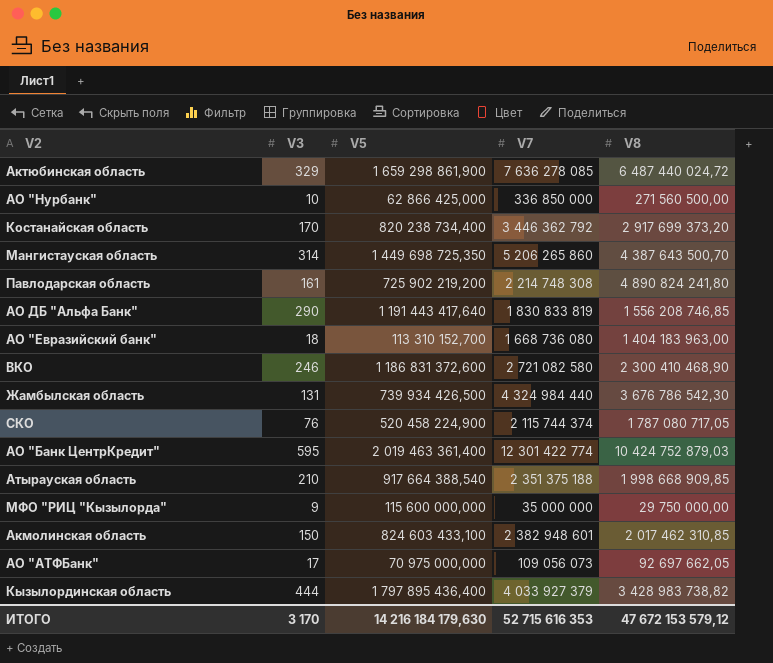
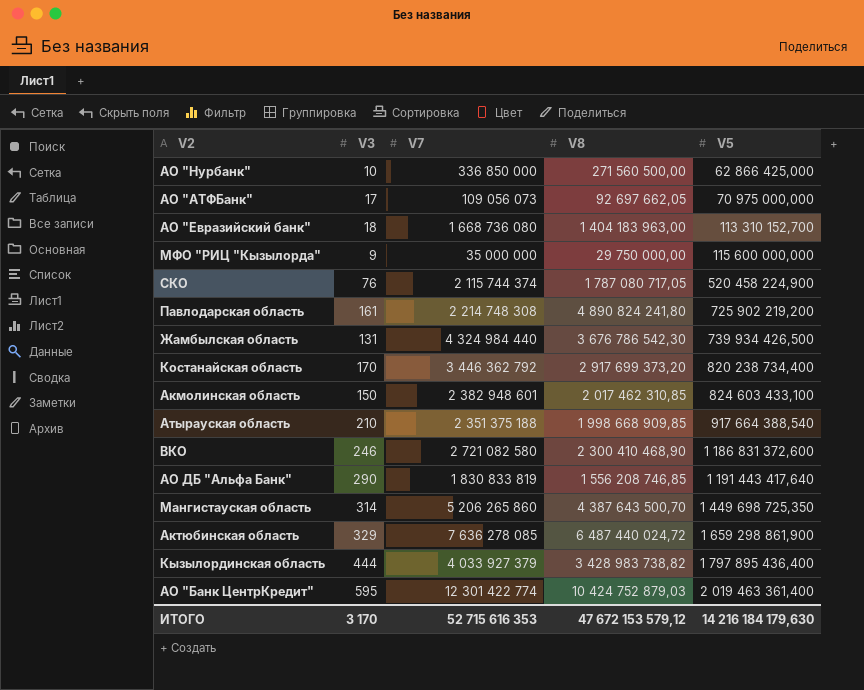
row order: none -> V5 ascending
column V5 | position: 3 -> 5

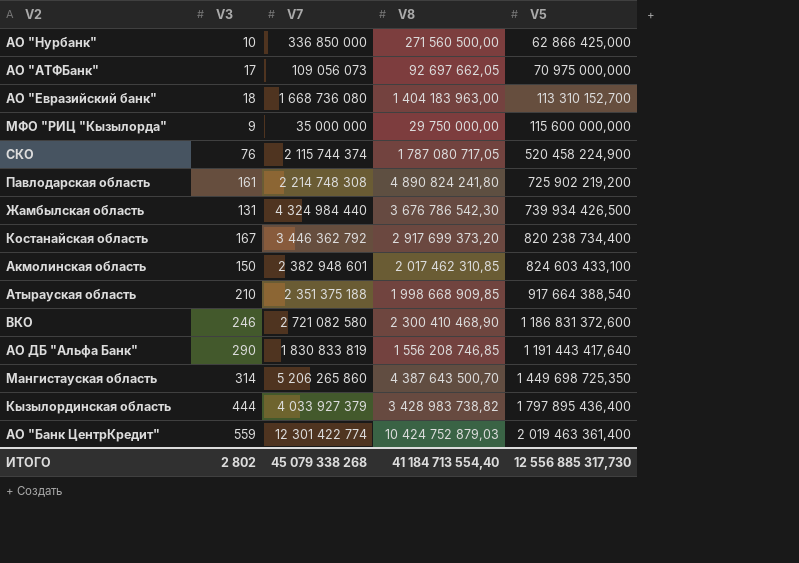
row Актюбинская область: 329 | 7 636 278 085 | 6 487 440 024,72 | 1 659 298 861,900 -> none
Костанайская область | V3: 170 -> 167
АО "Банк ЦентрКредит" | V3: 595 -> 559
ИТОГО | V3: 3 170 -> 2 802
ИТОГО | V7: 52 715 616 353 -> 45 079 338 268
ИТОГО | V8: 47 672 153 579,12 -> 41 184 713 554,40
ИТОГО | V5: 14 216 184 179,630 -> 12 556 885 317,730

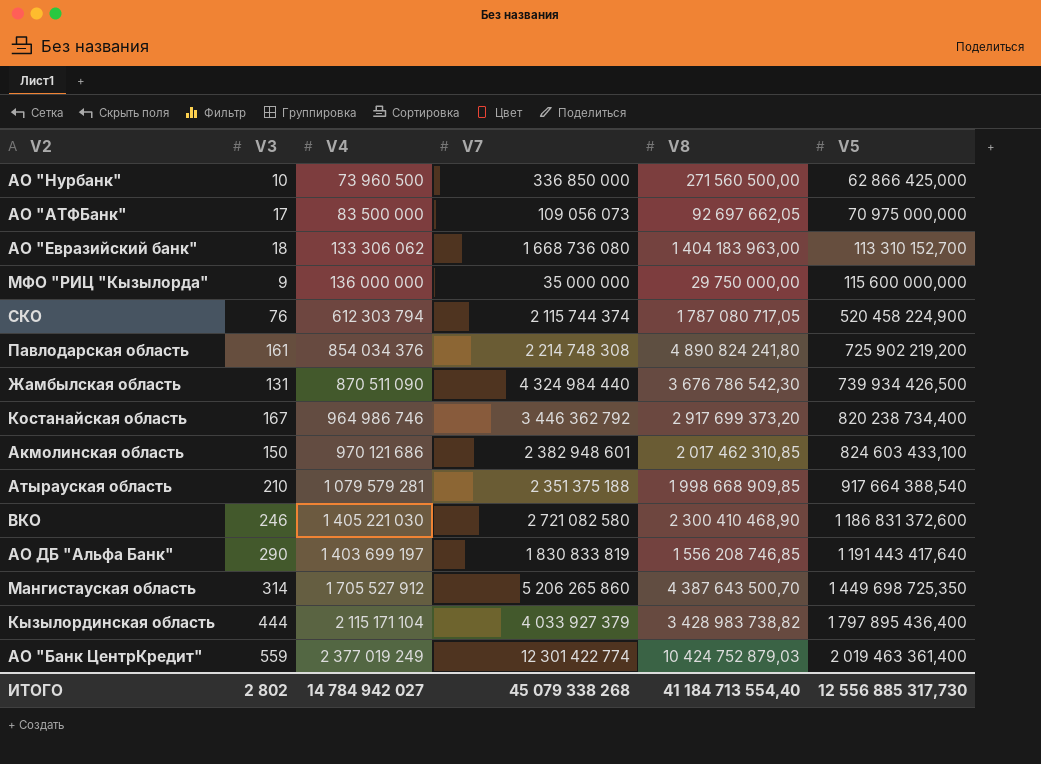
column V4 | position: none -> 3

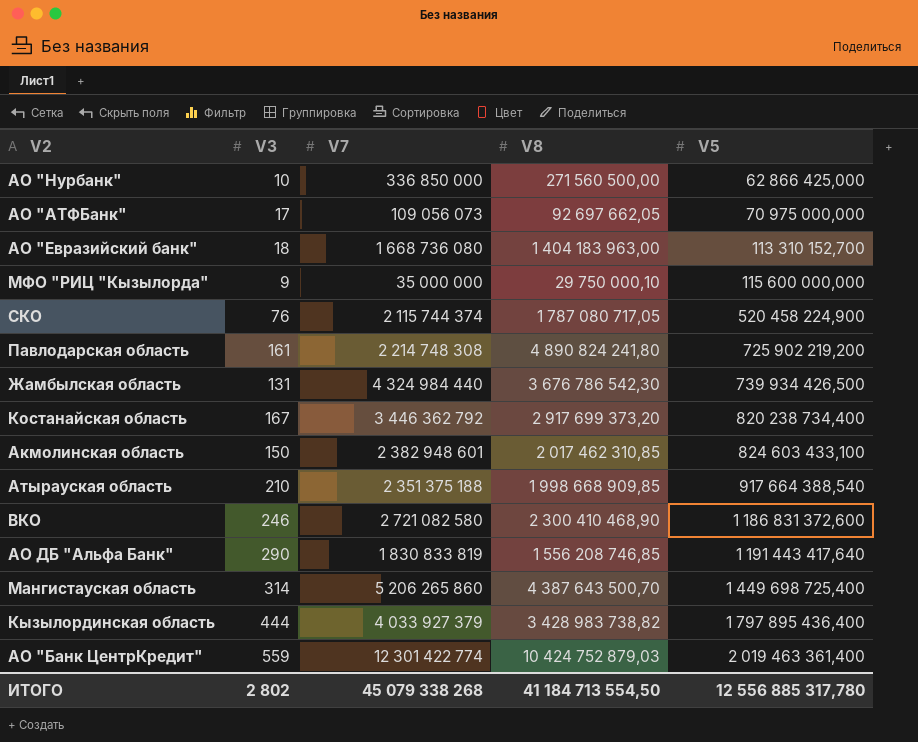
column V4 | position: 3 -> none
МФО "РИЦ "Кызылорда" | V8: 29 750 000,00 -> 29 750 000,10
Мангистауская область | V5: 1 449 698 725,350 -> 1 449 698 725,400
ИТОГО | V8: 41 184 713 554,40 -> 41 184 713 554,50
ИТОГО | V5: 12 556 885 317,730 -> 12 556 885 317,780

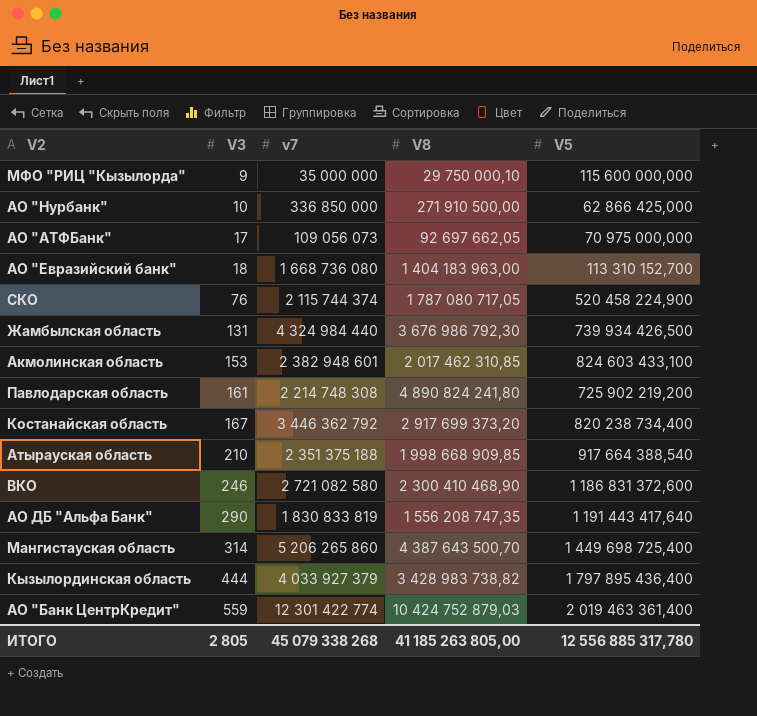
row order: V5 ascending -> V3 ascending
column name: V7 -> v7
АО "Нурбанк" | V8: 271 560 500,00 -> 271 910 500,00
Жамбылская область | V8: 3 676 786 542,30 -> 3 676 986 792,30
Акмолинская область | V3: 150 -> 153
АО ДБ "Альфа Банк" | V8: 1 556 208 746,85 -> 1 556 208 747,35
ИТОГО | V3: 2 802 -> 2 805
ИТОГО | V8: 41 184 713 554,50 -> 41 185 263 805,00

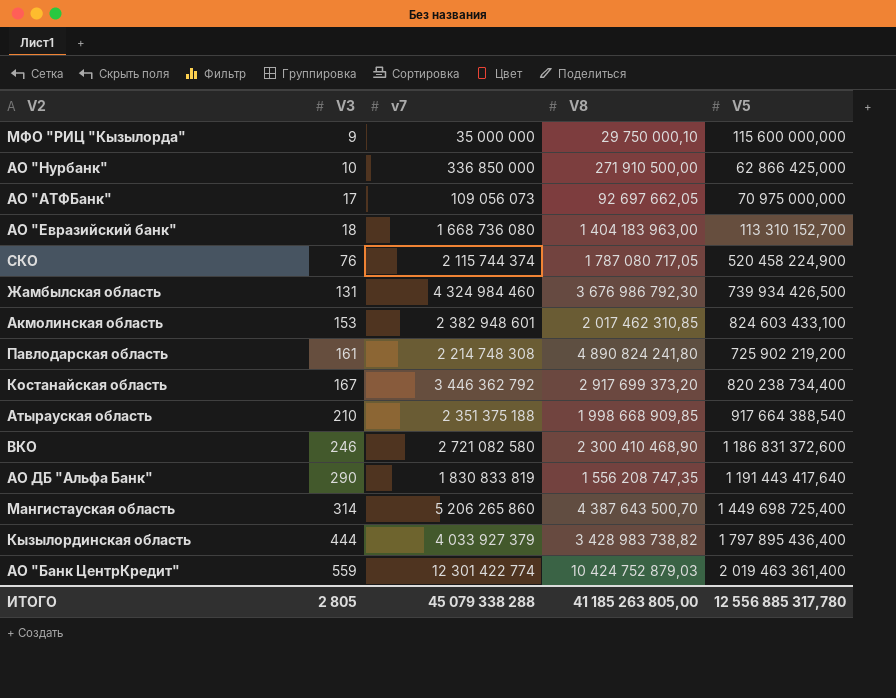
Жамбылская область | v7: 4 324 984 440 -> 4 324 984 460
ИТОГО | v7: 45 079 338 268 -> 45 079 338 288

